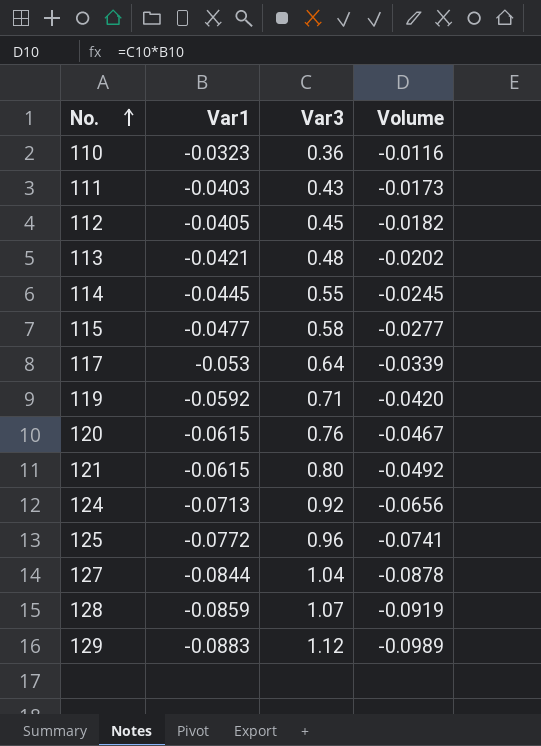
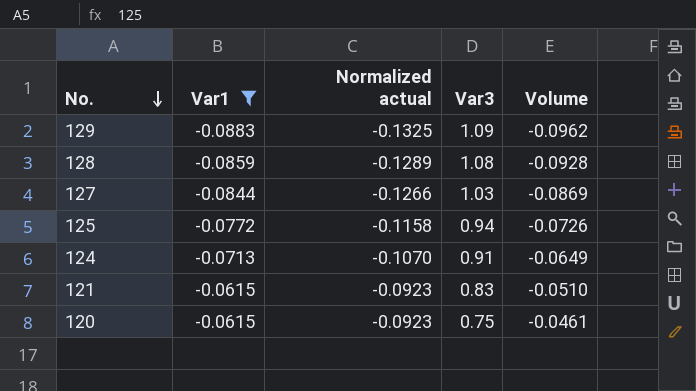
filter: none -> Var1 <= -0.0615
row order: No. ascending -> No. descending
column Normalized actual | formula: none -> [Var1] * 1.5
129 | Var3: 1.12 -> 1.09
129 | Volume: -0.0989 -> -0.0962
128 | Var3: 1.07 -> 1.08
128 | Volume: -0.0919 -> -0.0928
127 | Var3: 1.04 -> 1.03
127 | Volume: -0.0878 -> -0.0869
125 | Var3: 0.96 -> 0.94
125 | Volume: -0.0741 -> -0.0726
124 | Var3: 0.92 -> 0.91
124 | Volume: -0.0656 -> -0.0649
121 | Var3: 0.80 -> 0.83
121 | Volume: -0.0492 -> -0.0510
120 | Var3: 0.76 -> 0.75
120 | Volume: -0.0467 -> -0.0461

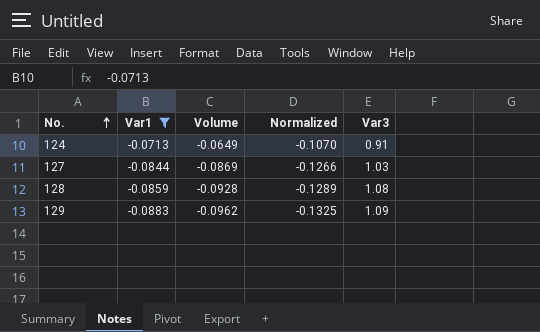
row order: No. descending -> No. ascending
column Volume | position: 5 -> 3
column name: Normalized actual -> Normalized
row 125: -0.0772 | -0.1158 | 0.94 | -0.0726 -> none
row 121: -0.0615 | -0.0923 | 0.83 | -0.0510 -> none
row 120: -0.0615 | -0.0923 | 0.75 | -0.0461 -> none

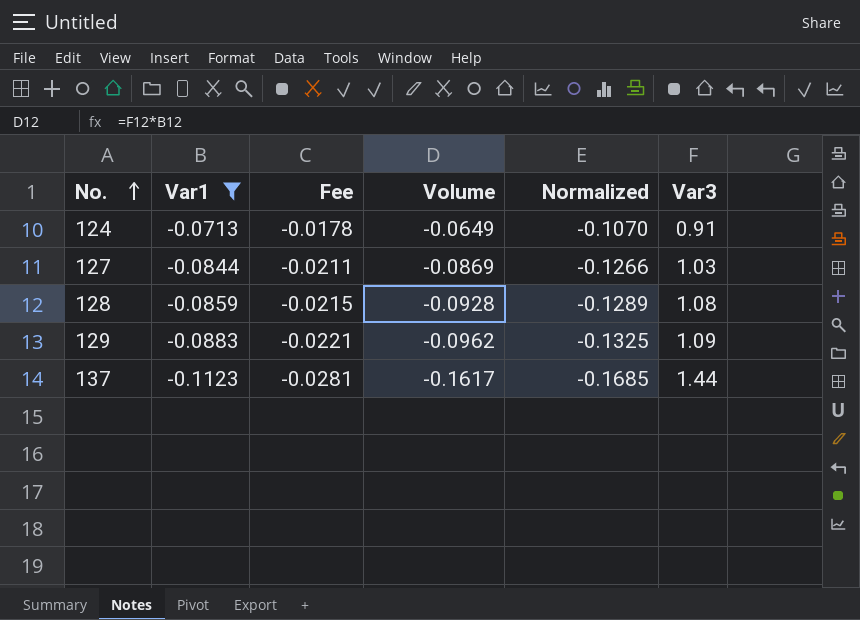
column Fee | formula: none -> [Var1] * 0.25
row 137: none -> -0.1123 | -0.0281 | -0.1617 | -0.1685 | 1.44

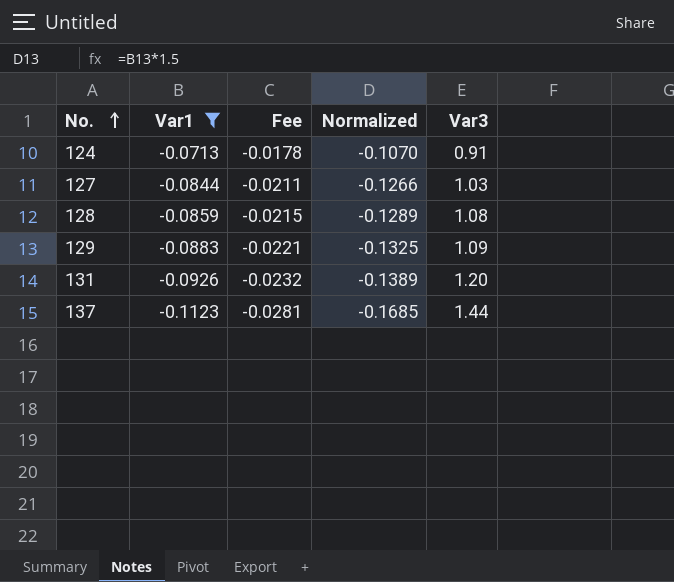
column Volume | formula: [Var1] * [Var3] -> none
row 131: none -> -0.0926 | -0.0232 | -0.1389 | 1.20

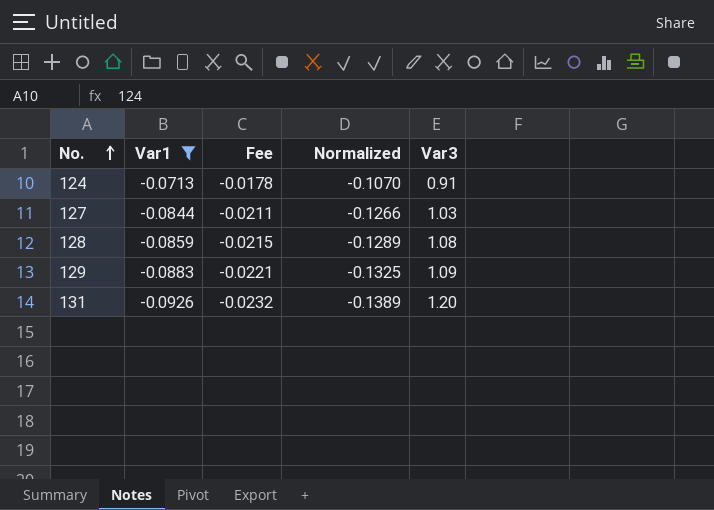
row 137: -0.1123 | -0.0281 | -0.1685 | 1.44 -> none

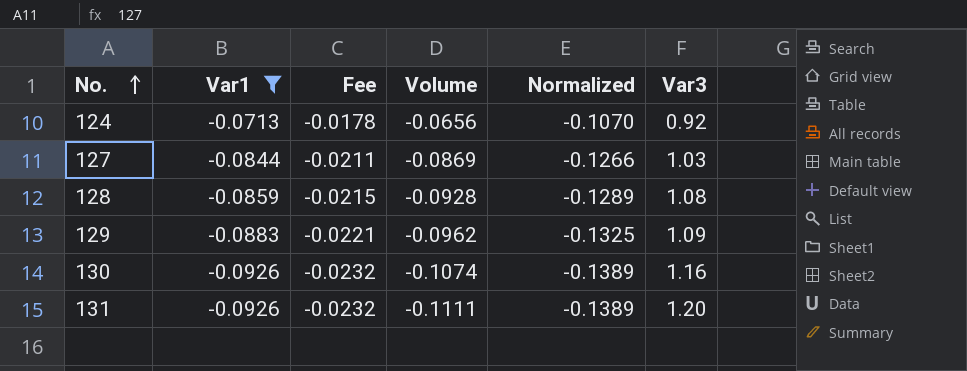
column Volume | formula: none -> [Var1] * [Var3]
124 | Var3: 0.91 -> 0.92
row 130: none -> -0.0926 | -0.0232 | -0.1074 | -0.1389 | 1.16

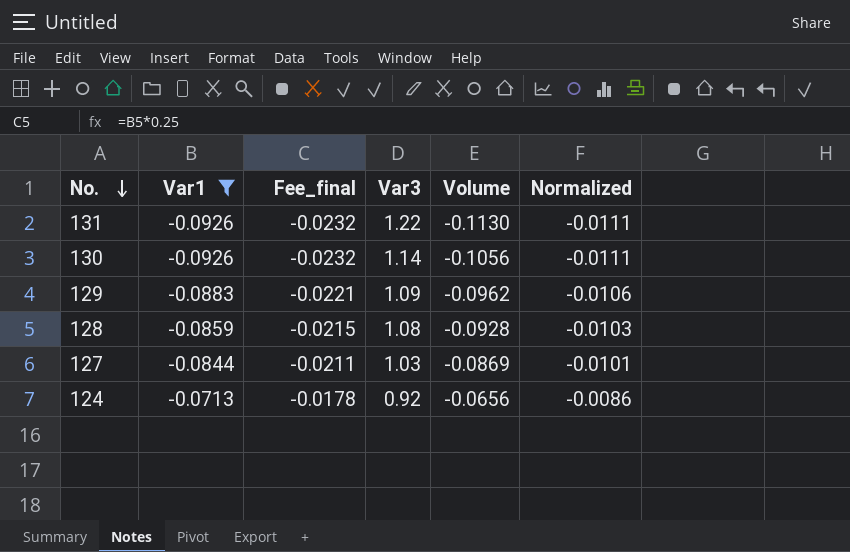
row order: No. ascending -> No. descending
column name: Fee -> Fee_final
column Var3 | position: 6 -> 4
column Normalized | formula: [Var1] * 1.5 -> [Var1] * 0.12
131 | Var3: 1.20 -> 1.22
131 | Volume: -0.1111 -> -0.1130
130 | Var3: 1.16 -> 1.14
130 | Volume: -0.1074 -> -0.1056

